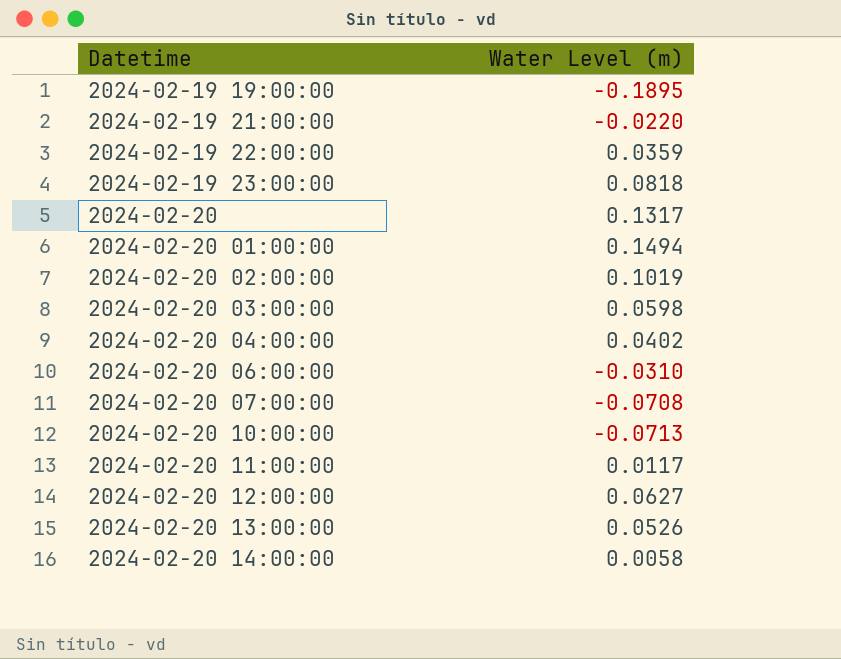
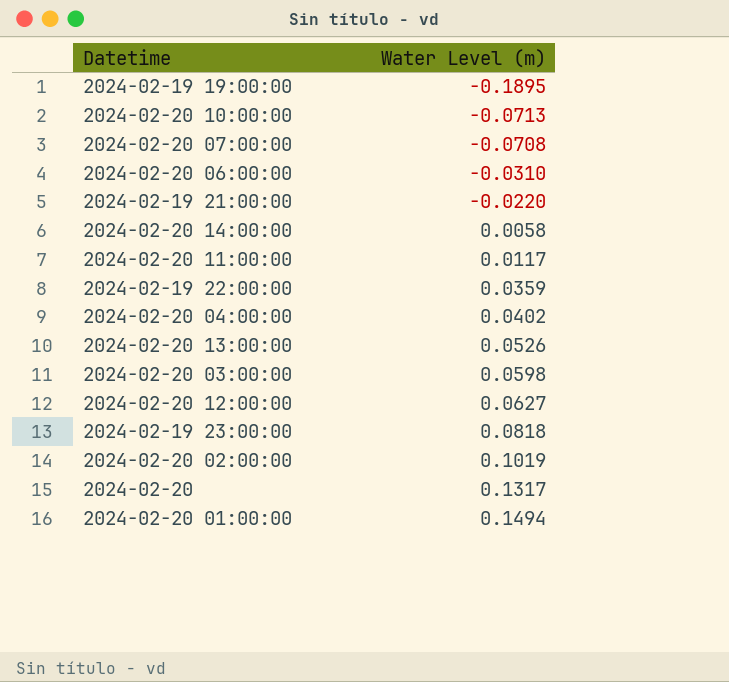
row order: Datetime ascending -> Water Level (m) ascending

